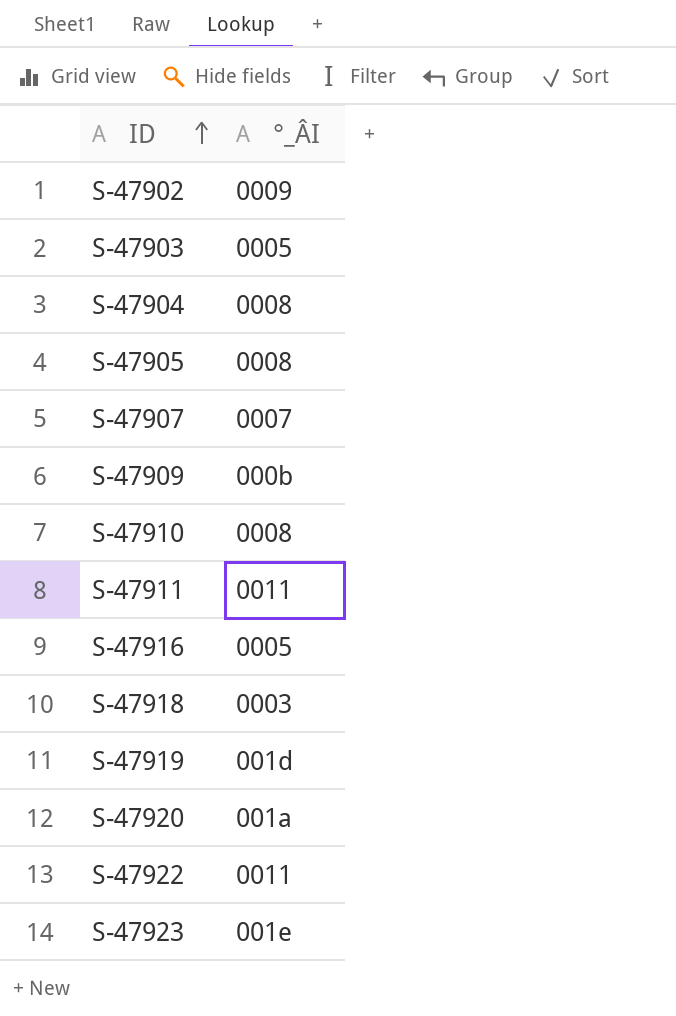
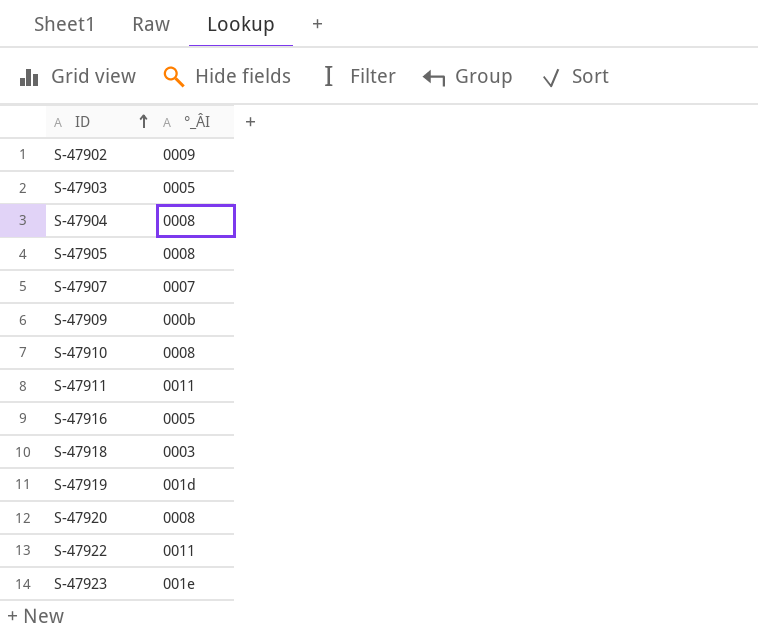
S-47920 | °_ÂI: 001a -> 0008

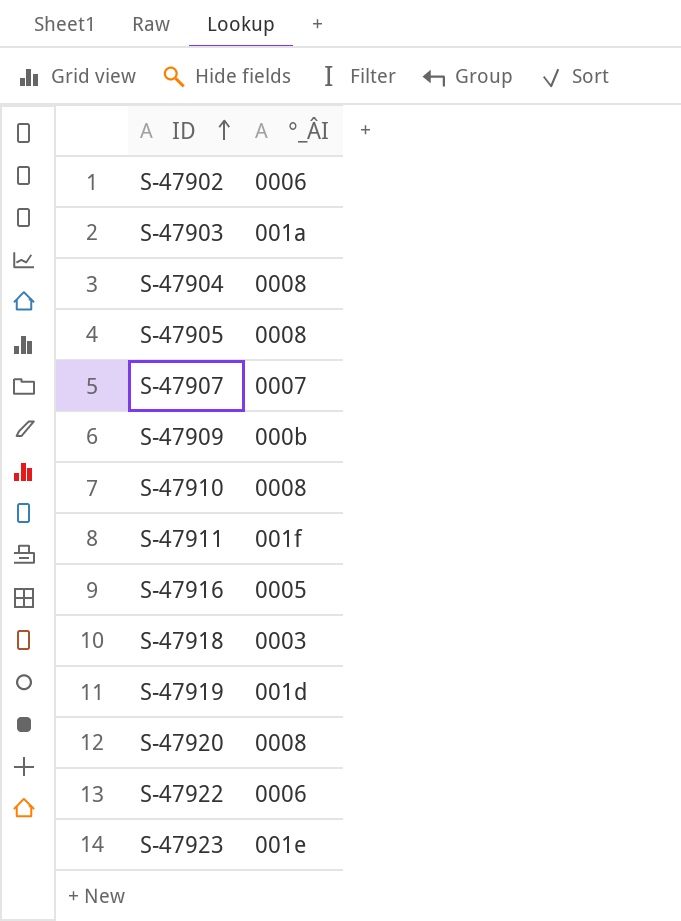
S-47902 | °_ÂI: 0009 -> 0006
S-47903 | °_ÂI: 0005 -> 001a
S-47911 | °_ÂI: 0011 -> 001f
S-47922 | °_ÂI: 0011 -> 0006

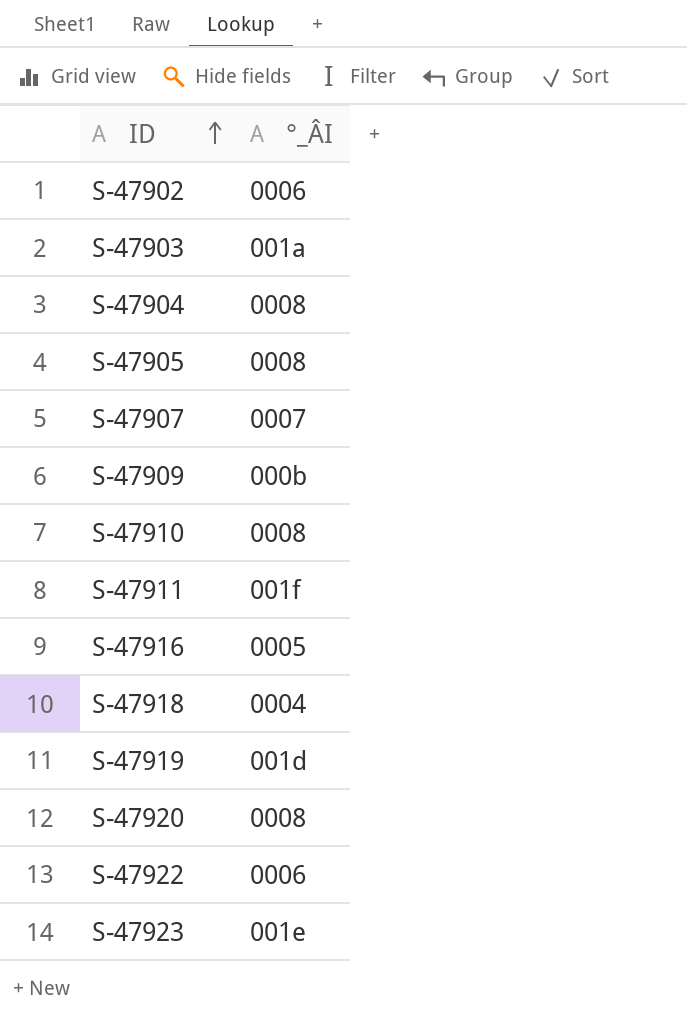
S-47918 | °_ÂI: 0003 -> 0004

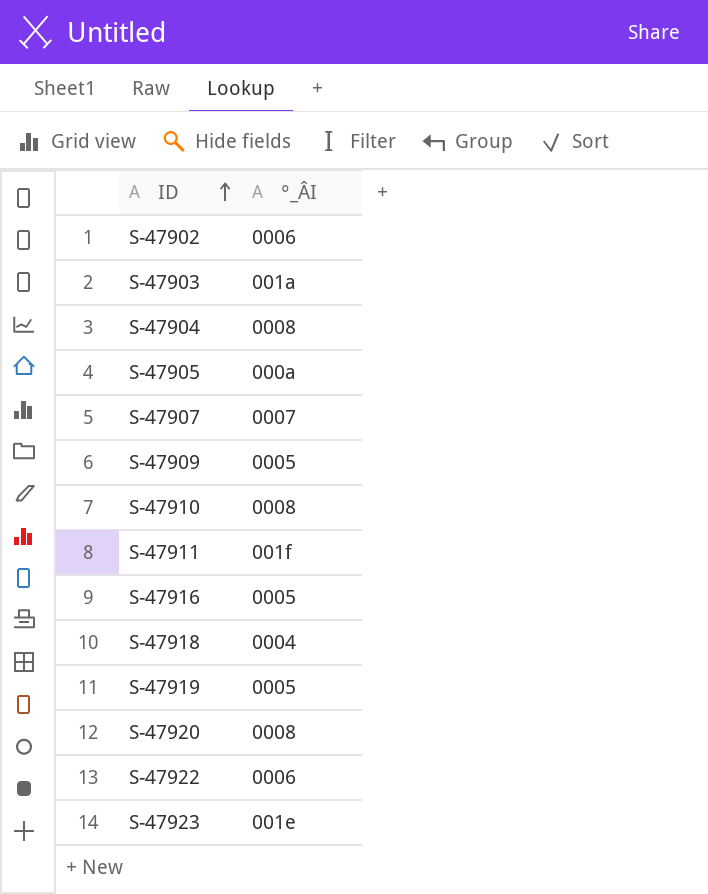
S-47905 | °_ÂI: 0008 -> 000a
S-47909 | °_ÂI: 000b -> 0005
S-47919 | °_ÂI: 001d -> 0005

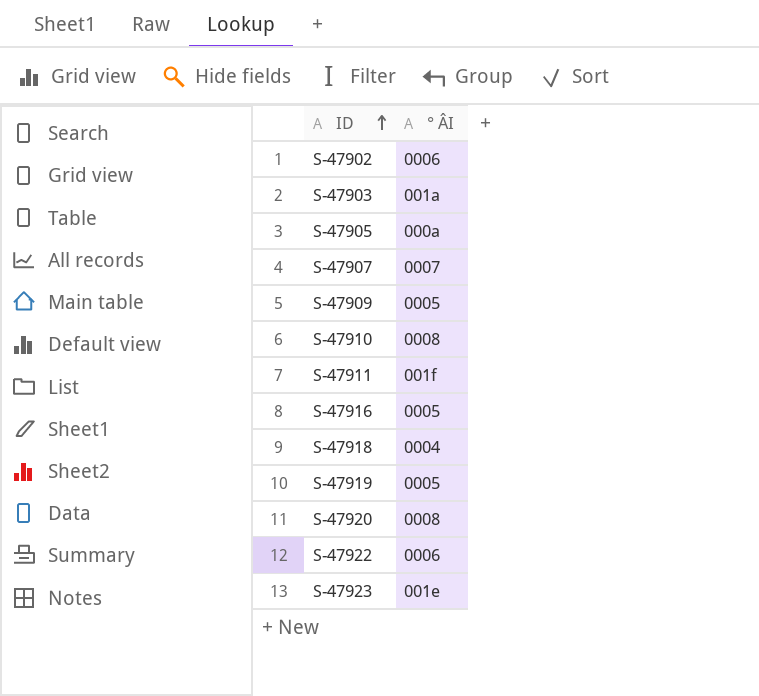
column name: °_ÂI -> ° ÂI
row S-47904: 0008 -> none

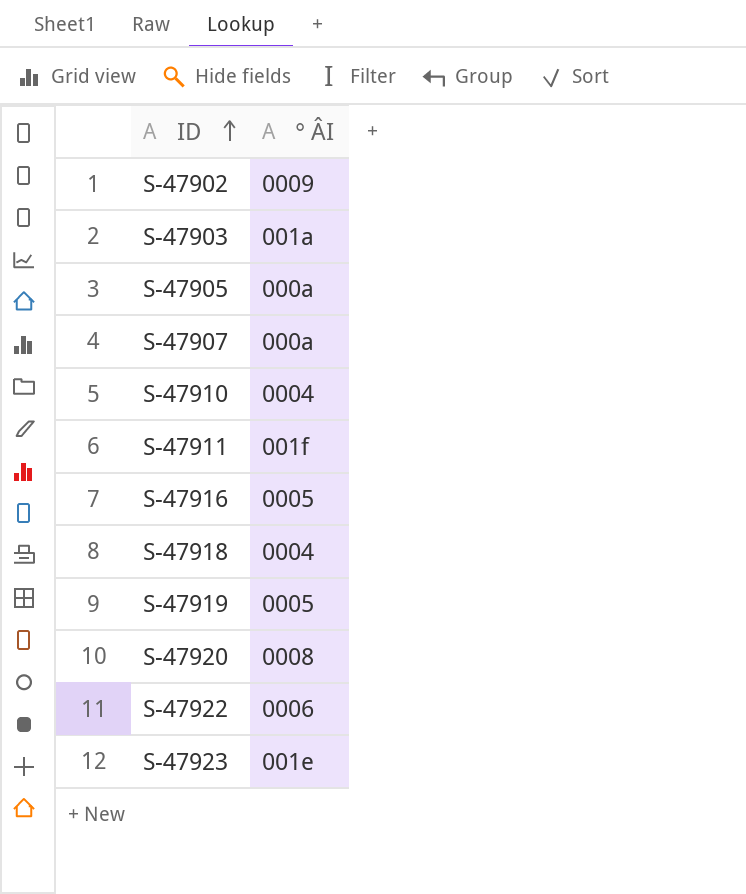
row S-47909: 0005 -> none
S-47902 | ° ÂI: 0006 -> 0009
S-47907 | ° ÂI: 0007 -> 000a
S-47910 | ° ÂI: 0008 -> 0004

